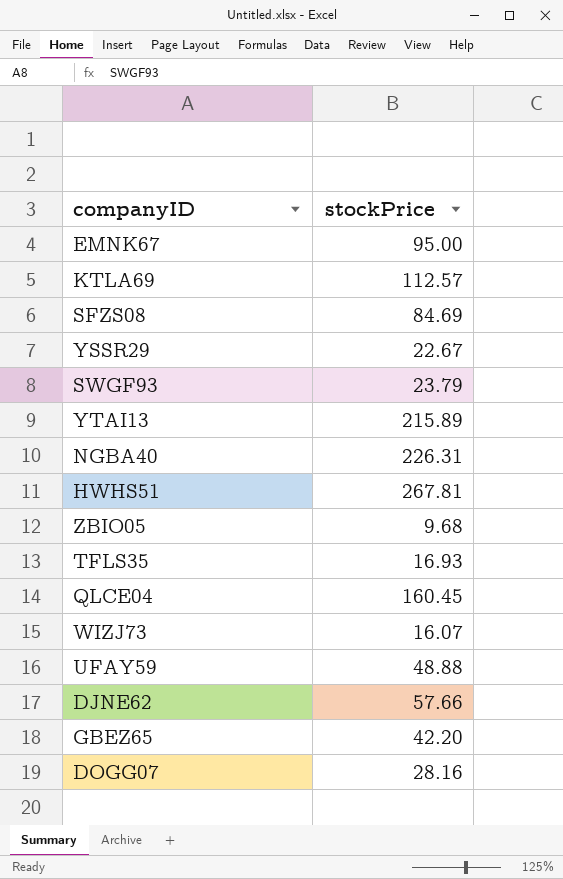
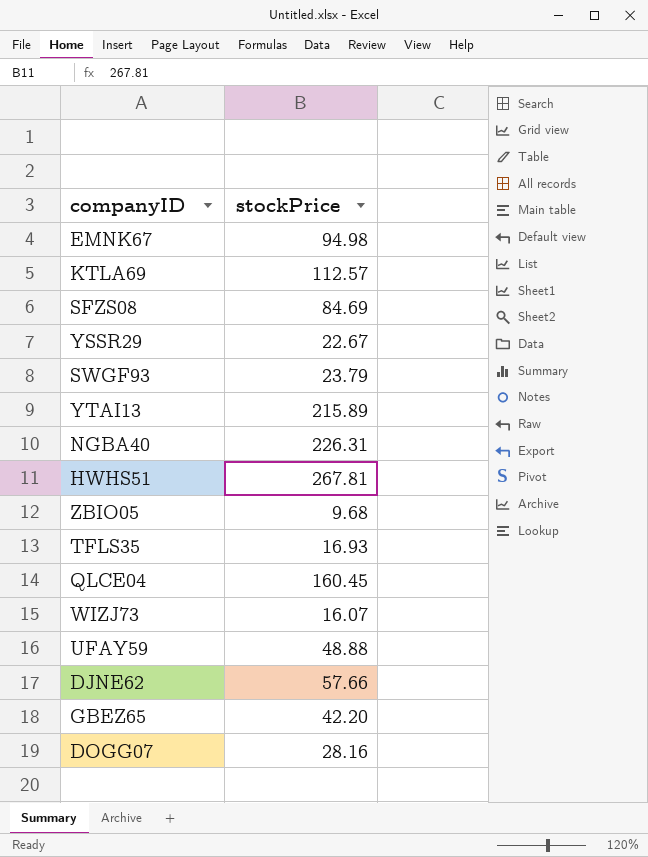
EMNK67 | stockPrice: 95.00 -> 94.98

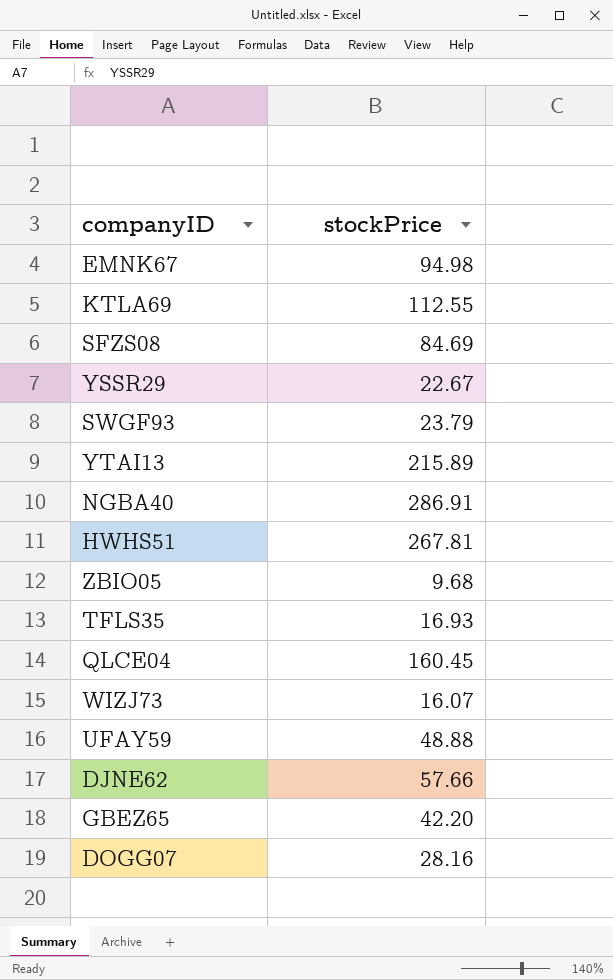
KTLA69 | stockPrice: 112.57 -> 112.55
NGBA40 | stockPrice: 226.31 -> 286.91

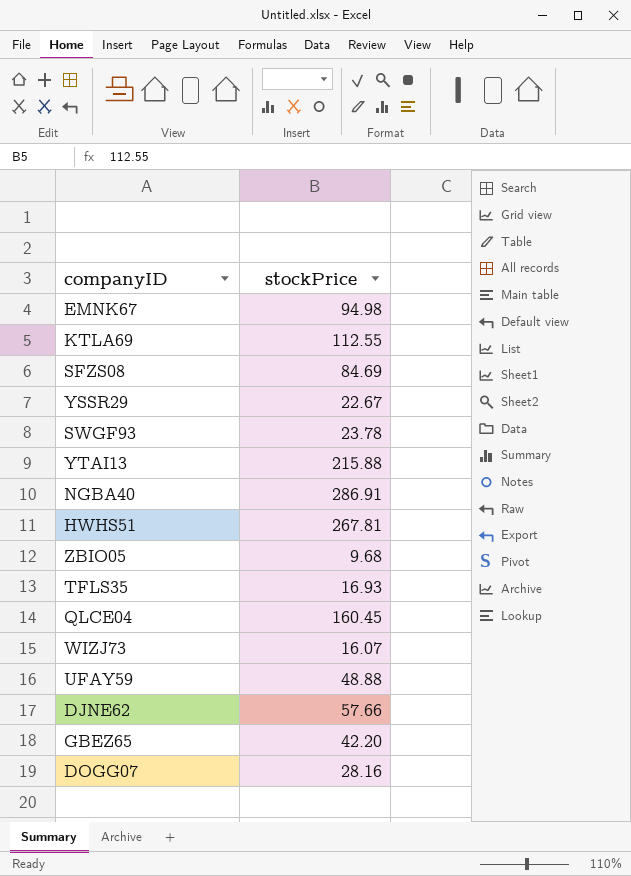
SWGF93 | stockPrice: 23.79 -> 23.78
YTAI13 | stockPrice: 215.89 -> 215.88

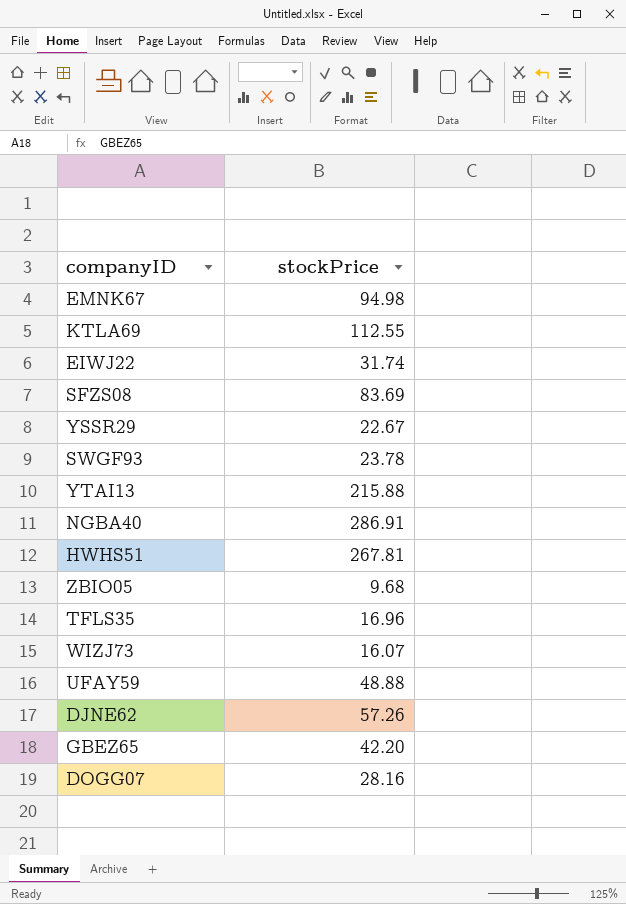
row QLCE04: 160.45 -> none
row EIWJ22: none -> 31.74
SFZS08 | stockPrice: 84.69 -> 83.69
TFLS35 | stockPrice: 16.93 -> 16.96
DJNE62 | stockPrice: 57.66 -> 57.26

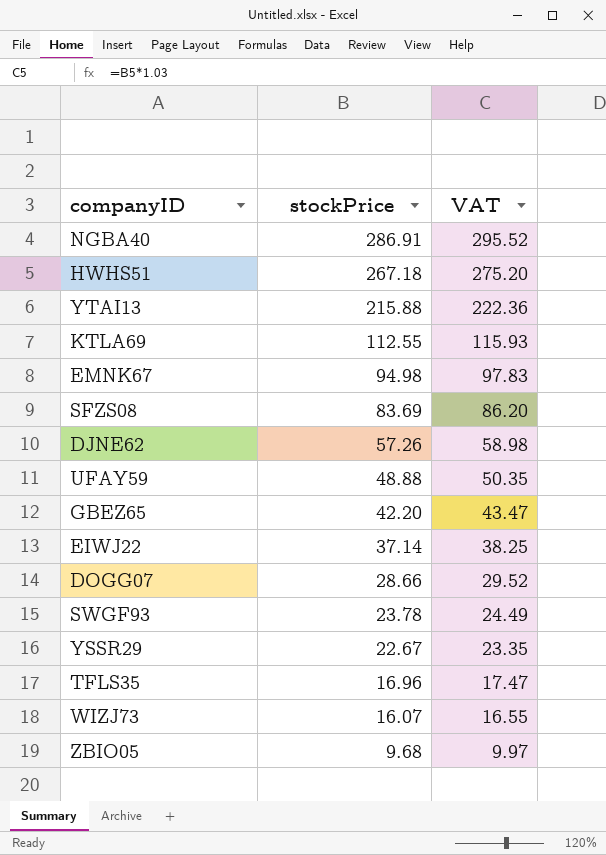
row order: none -> stockPrice descending
column VAT | formula: none -> [stockPrice] * 1.03
HWHS51 | stockPrice: 267.81 -> 267.18
EIWJ22 | stockPrice: 31.74 -> 37.14
DOGG07 | stockPrice: 28.16 -> 28.66

